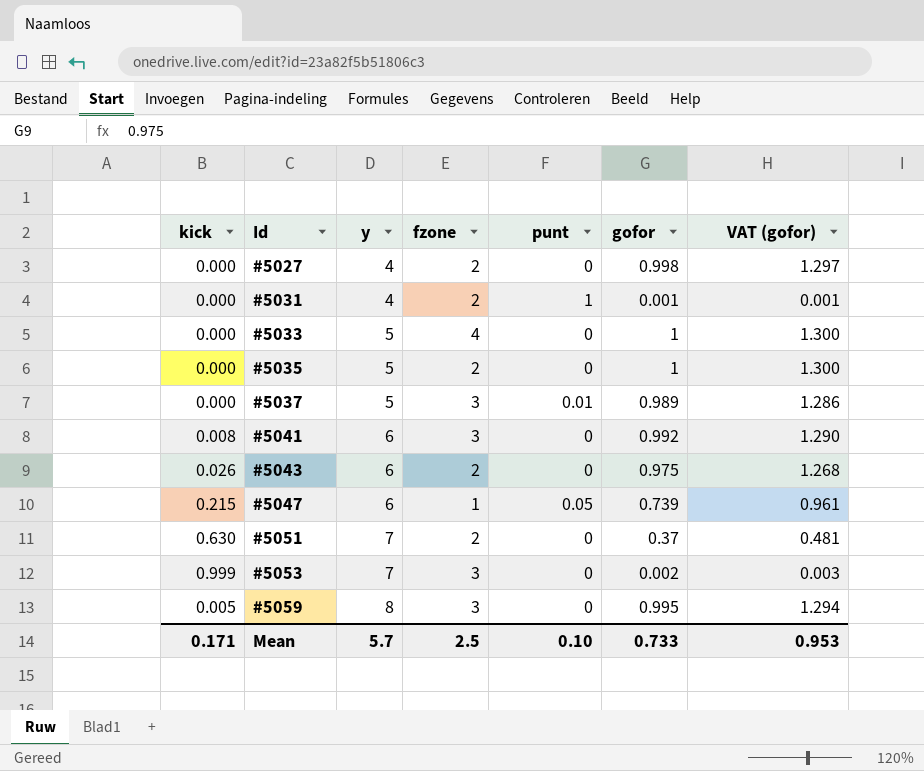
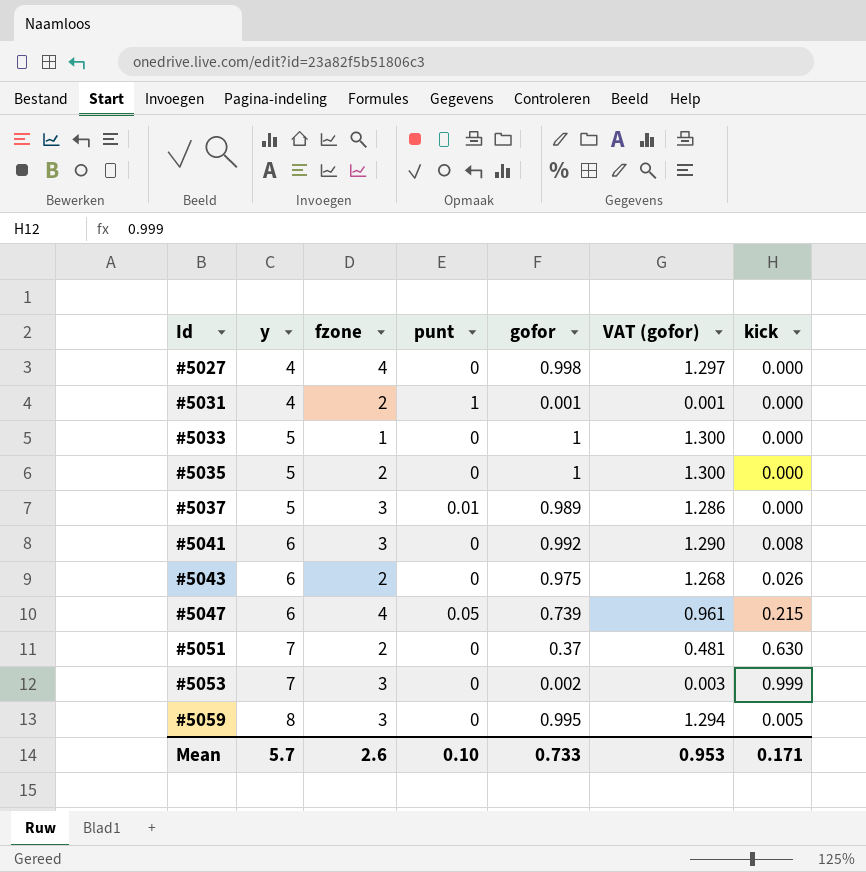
column kick | position: 1 -> 7
#5027 | fzone: 2 -> 4
#5033 | fzone: 4 -> 1
#5047 | fzone: 1 -> 4
Mean | fzone: 2.5 -> 2.6

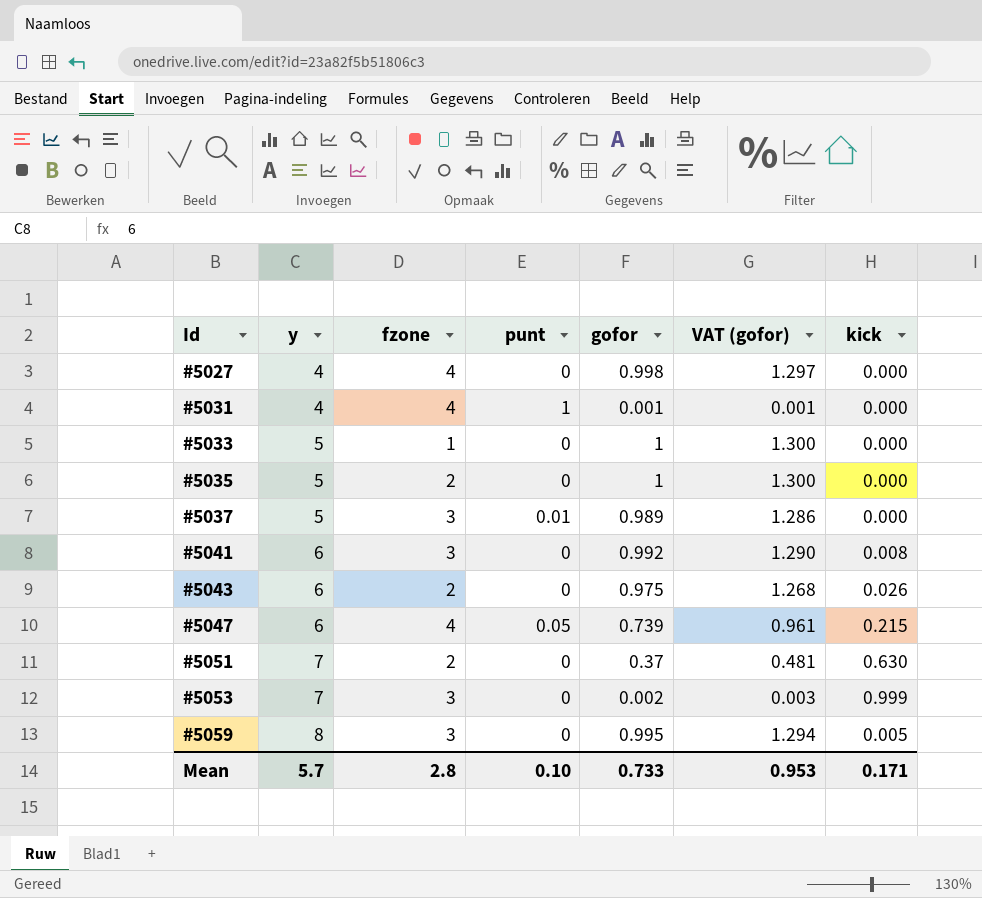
#5031 | fzone: 2 -> 4
Mean | fzone: 2.6 -> 2.8

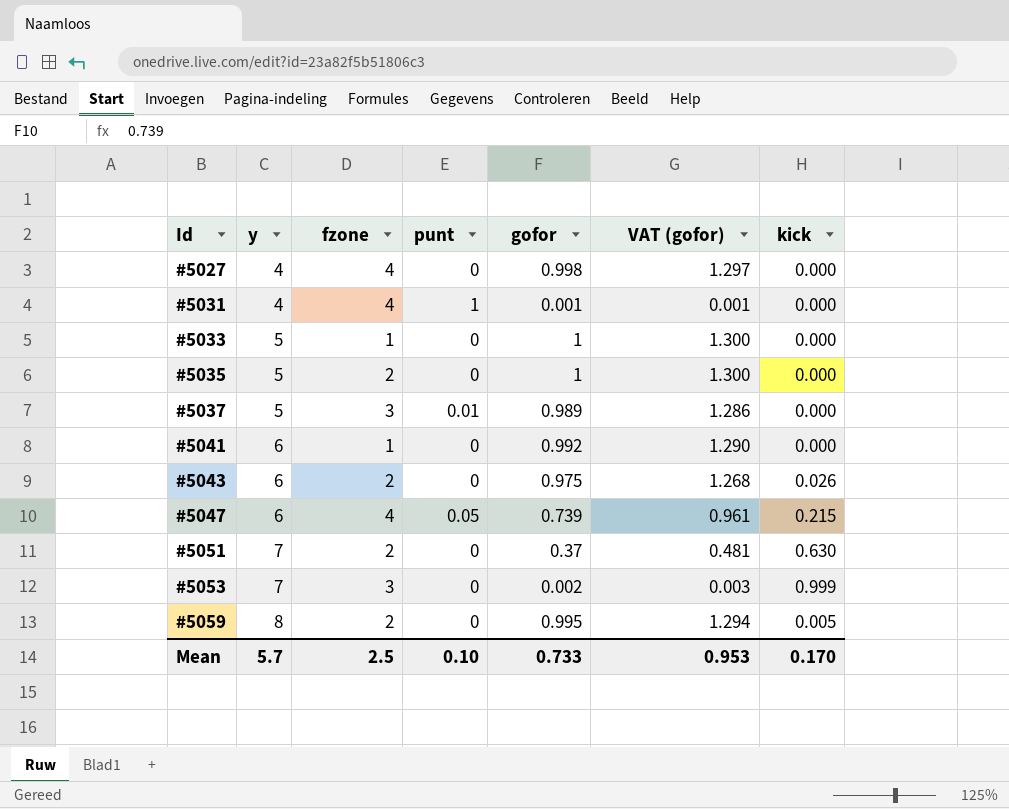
#5041 | fzone: 3 -> 1
#5041 | kick: 0.008 -> 0.000
#5059 | fzone: 3 -> 2
Mean | fzone: 2.8 -> 2.5
Mean | kick: 0.171 -> 0.170

